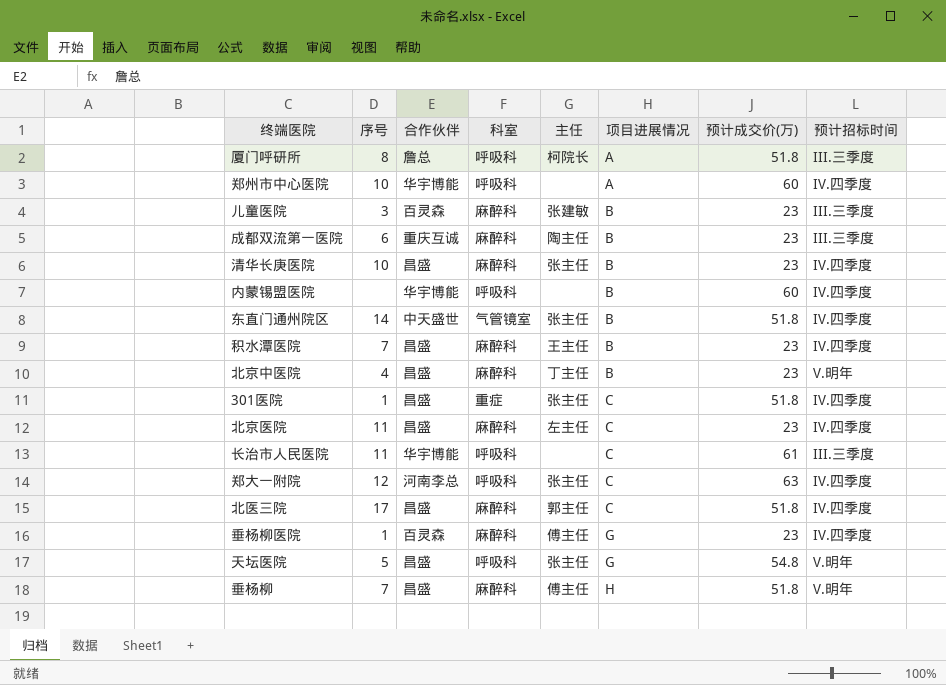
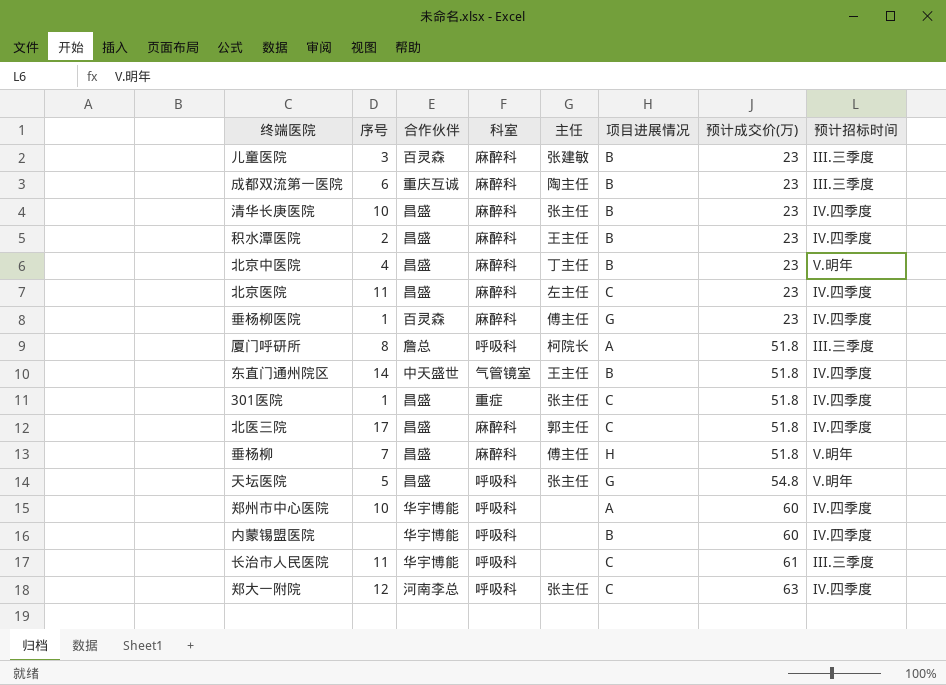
row order: 项目进展情况 ascending -> 预计成交价(万) ascending
积水潭医院 | 序号: 7 -> 2
东直门通州院区 | 主任: 张主任 -> 王主任

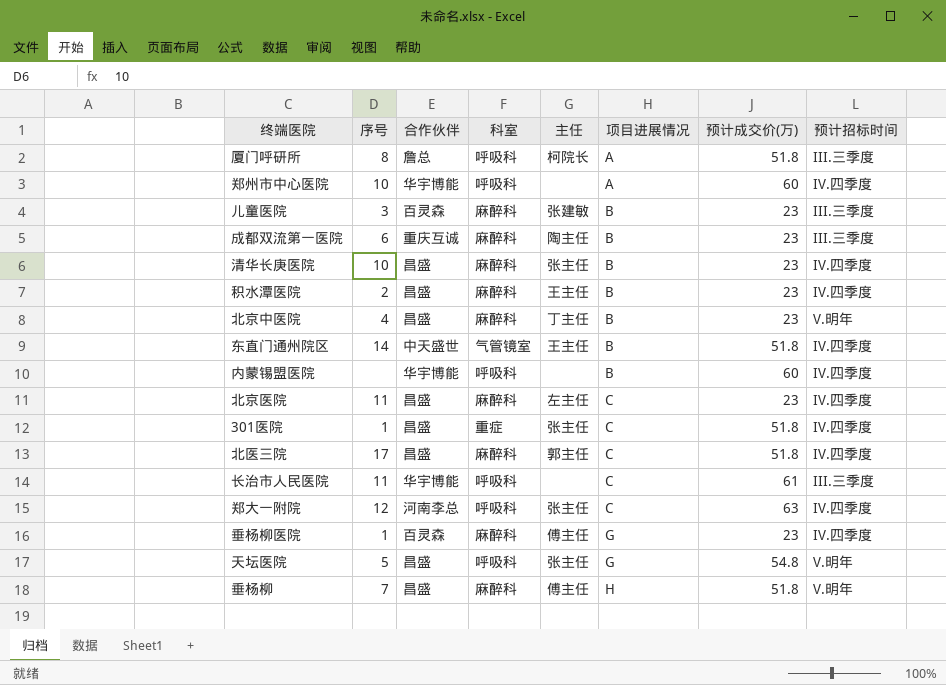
row order: 预计成交价(万) ascending -> 项目进展情况 ascending

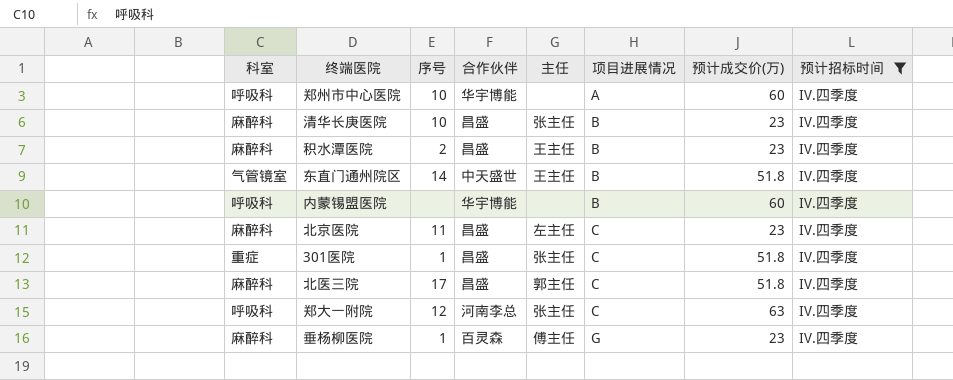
filter: none -> 预计招标时间 = IV.四季度
column 科室 | position: 4 -> 1

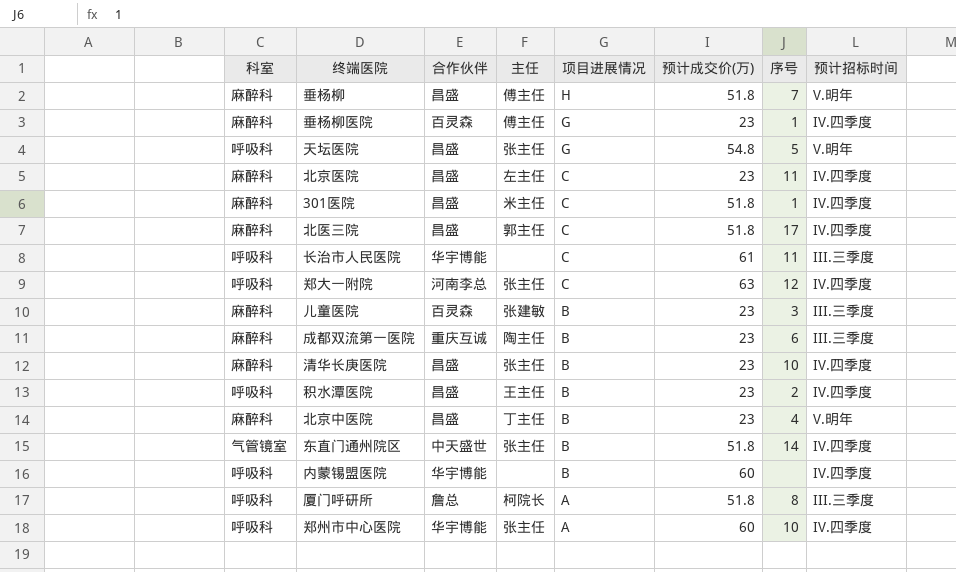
filter: 预计招标时间 = IV.四季度 -> none
row order: 项目进展情况 ascending -> 项目进展情况 descending
column 序号 | position: 3 -> 7
301医院 | 科室: 重症 -> 麻醉科
301医院 | 主任: 张主任 -> 米主任
积水潭医院 | 科室: 麻醉科 -> 呼吸科
东直门通州院区 | 主任: 王主任 -> 张主任
郑州市中心医院 | 主任: none -> 张主任

